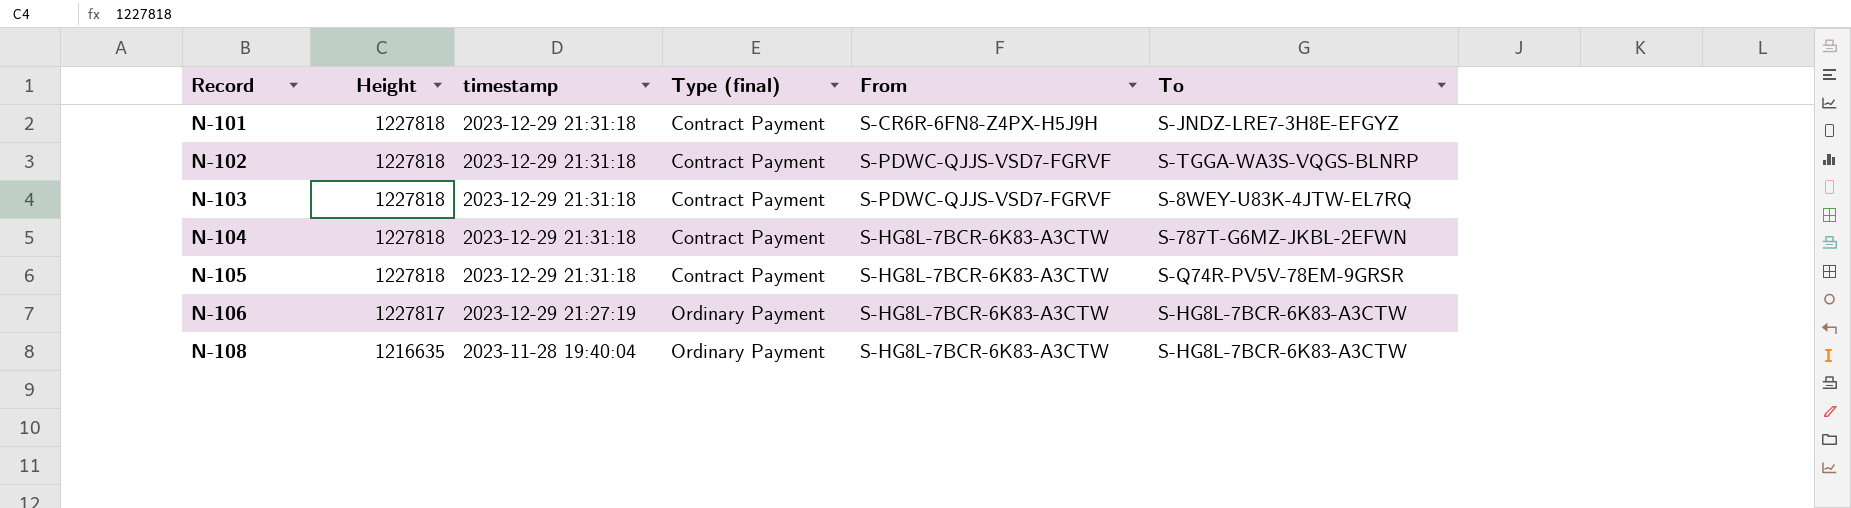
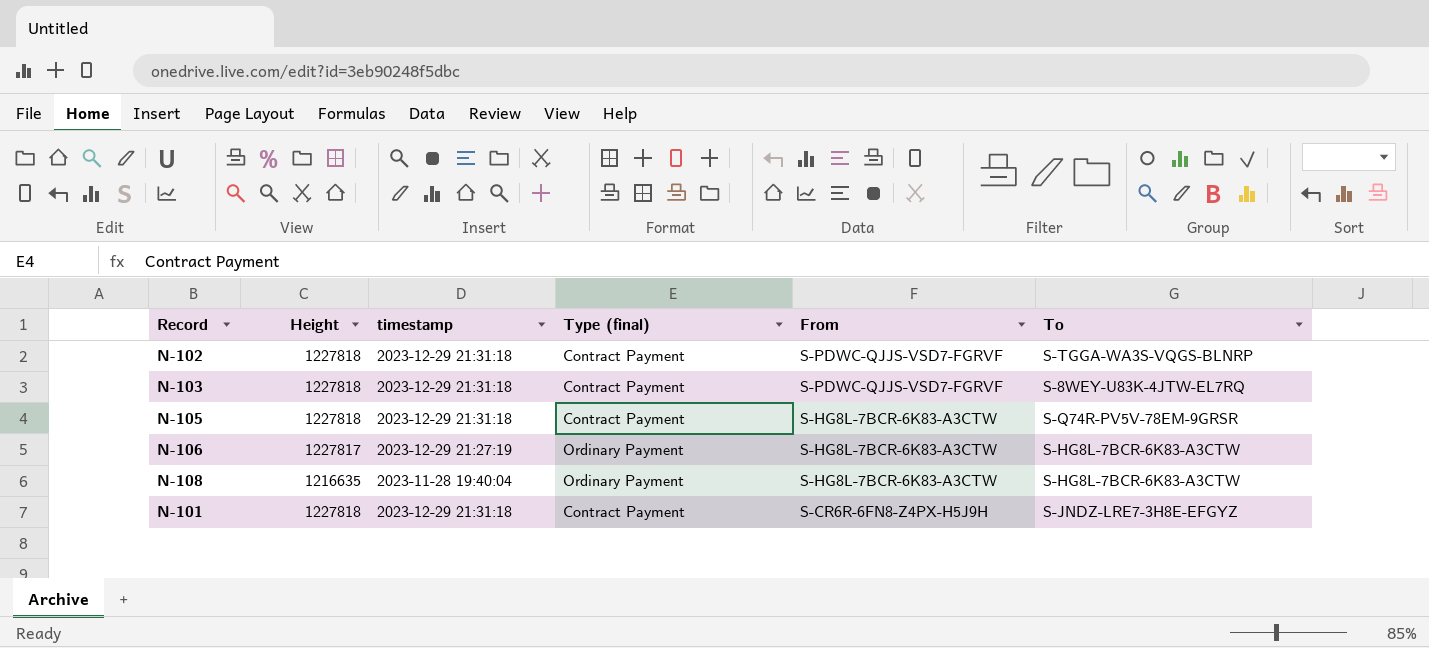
row order: Record ascending -> From descending
row N-104: 1227818 | 2023-12-29 21:31:18 | Contract Payment | S-HG8L-7BCR-6K83-A3CTW | S-787T-G6MZ-JKBL-2EFWN -> none

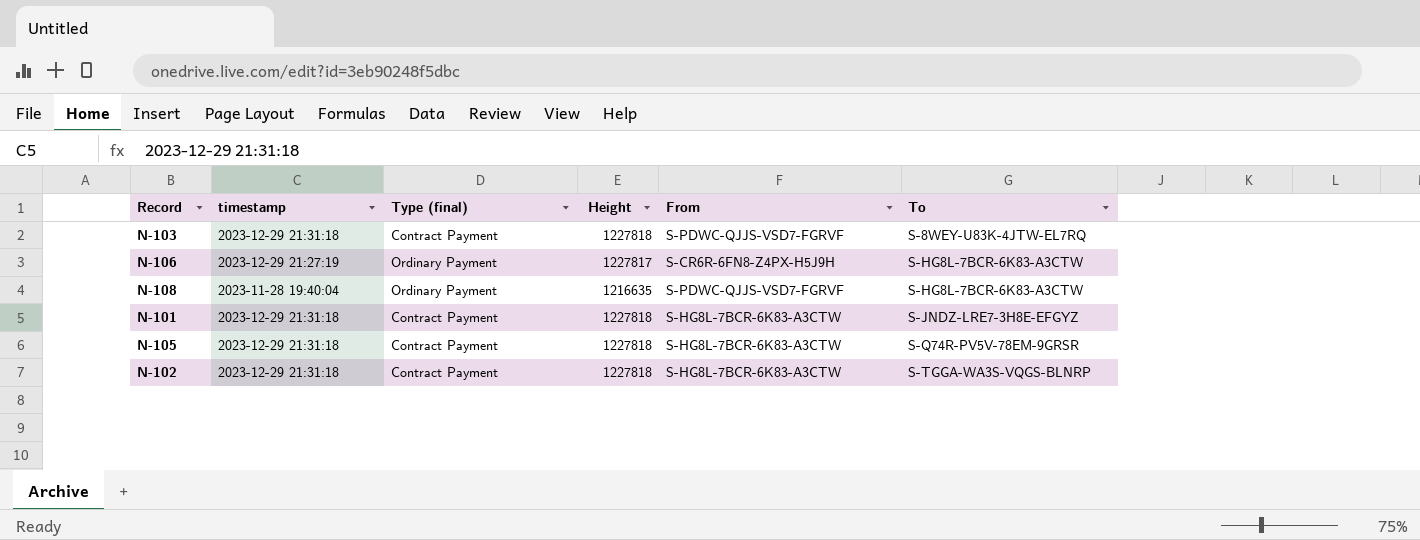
row order: From descending -> To ascending
column Height | position: 2 -> 4
N-106 | From: S-HG8L-7BCR-6K83-A3CTW -> S-CR6R-6FN8-Z4PX-H5J9H
N-108 | From: S-HG8L-7BCR-6K83-A3CTW -> S-PDWC-QJJS-VSD7-FGRVF
N-101 | From: S-CR6R-6FN8-Z4PX-H5J9H -> S-HG8L-7BCR-6K83-A3CTW
N-102 | From: S-PDWC-QJJS-VSD7-FGRVF -> S-HG8L-7BCR-6K83-A3CTW

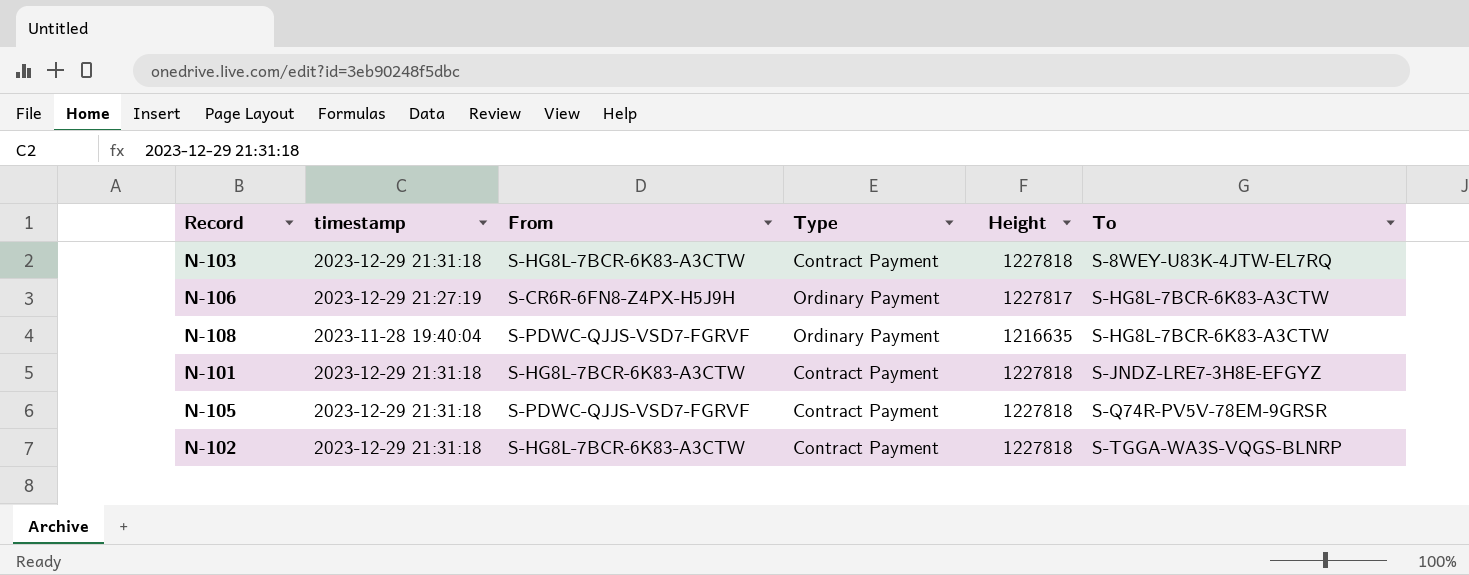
column From | position: 5 -> 3
column name: Type (final) -> Type
N-103 | From: S-PDWC-QJJS-VSD7-FGRVF -> S-HG8L-7BCR-6K83-A3CTW
N-105 | From: S-HG8L-7BCR-6K83-A3CTW -> S-PDWC-QJJS-VSD7-FGRVF

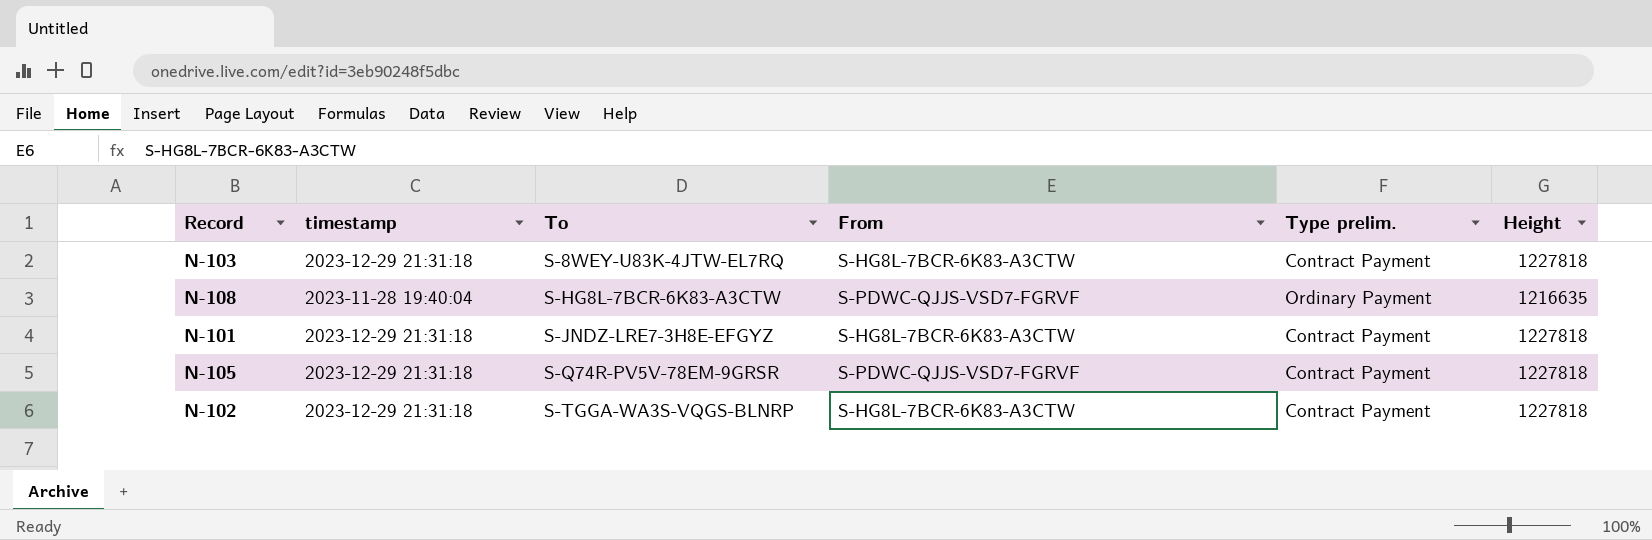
column To | position: 6 -> 3
column name: Type -> Type prelim.
row N-106: 2023-12-29 21:27:19 | S-CR6R-6FN8-Z4PX-H5J9H | Ordinary Payment | 1227817 | S-HG8L-7BCR-6K83-A3CTW -> none

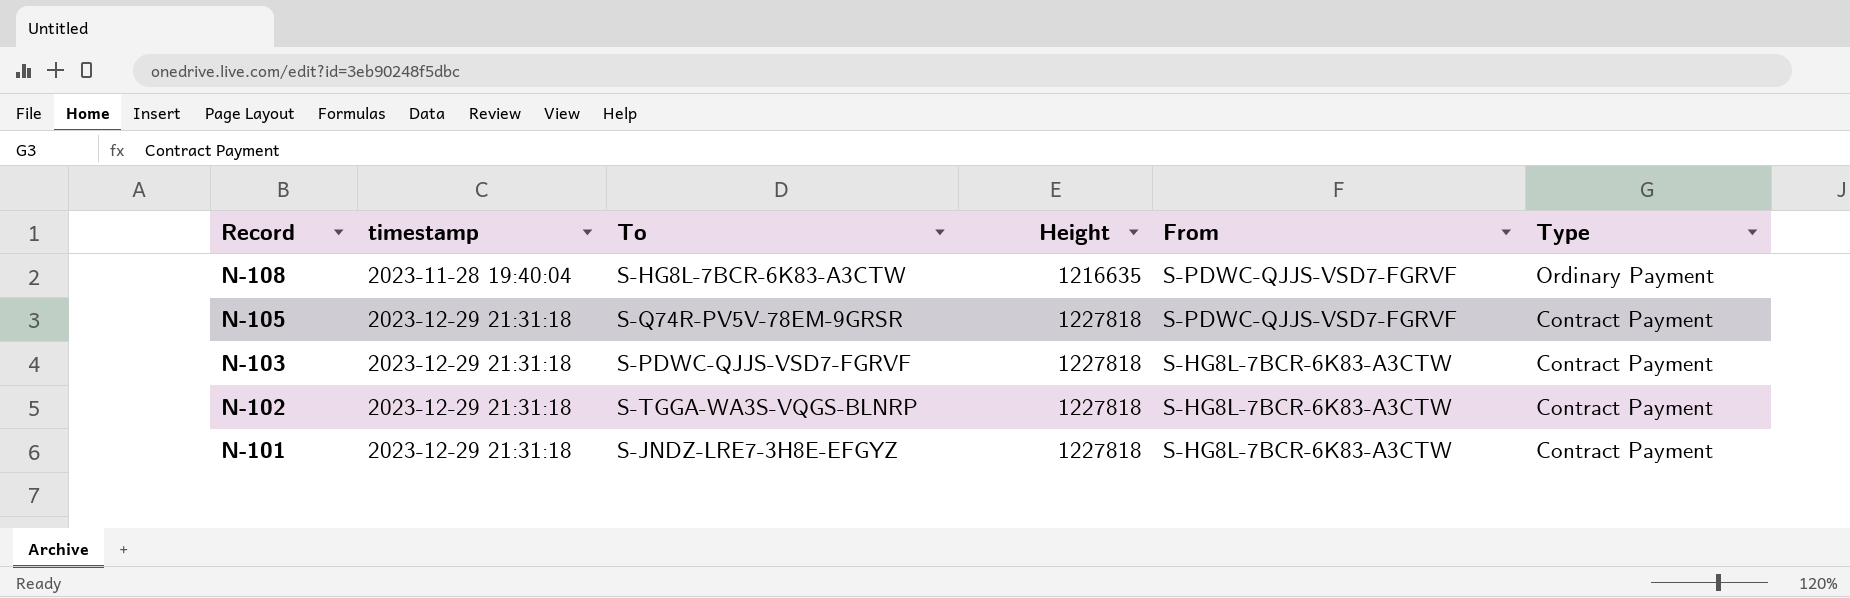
row order: To ascending -> Record descending
column Height | position: 6 -> 4
column name: Type prelim. -> Type
N-103 | To: S-8WEY-U83K-4JTW-EL7RQ -> S-PDWC-QJJS-VSD7-FGRVF

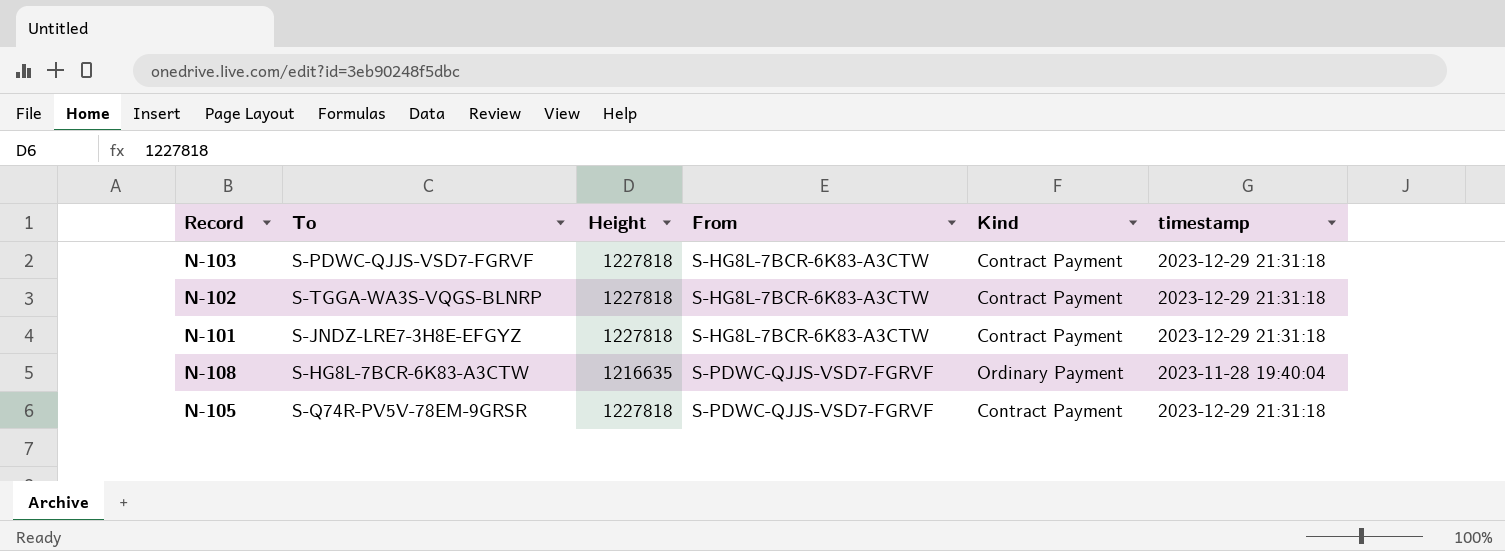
row order: Record descending -> From ascending
column name: Type -> Kind
column timestamp | position: 2 -> 6

